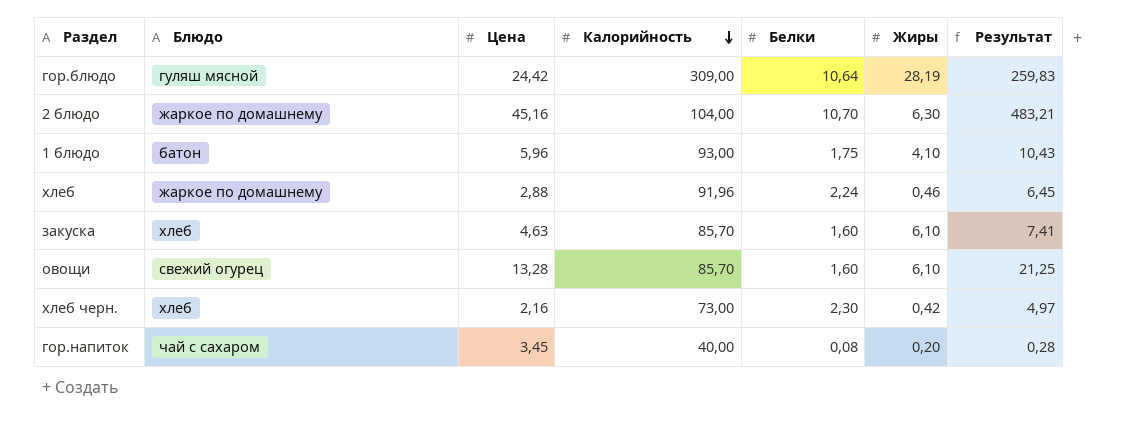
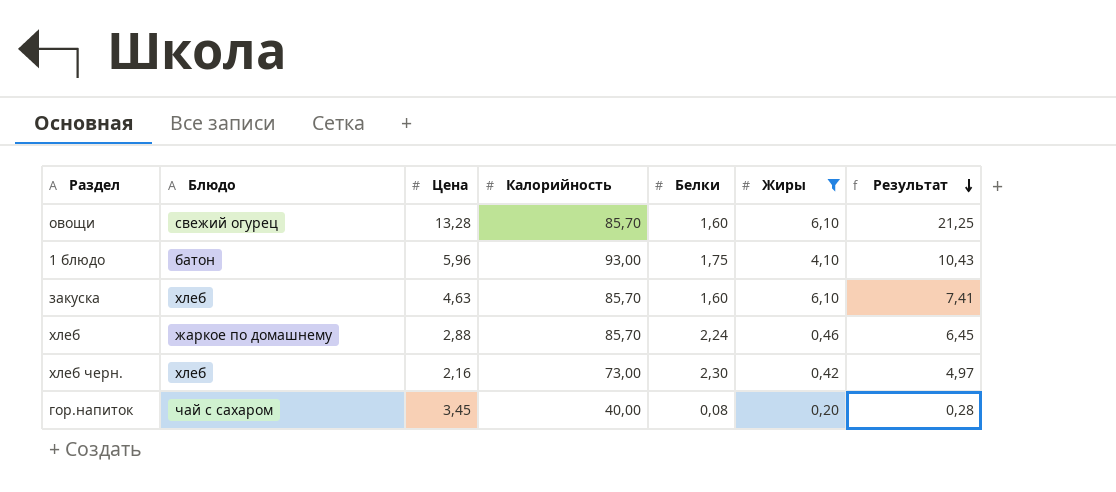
filter: none -> Жиры <= 6,10
row order: Калорийность descending -> Результат descending
хлеб | Калорийность: 91,96 -> 85,70

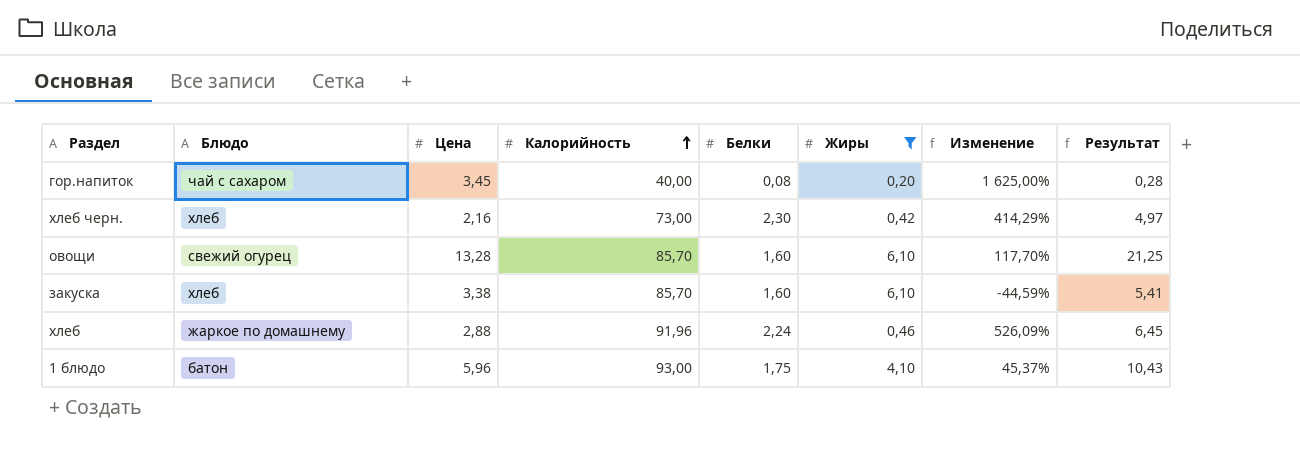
row order: Результат descending -> Калорийность ascending
column Изменение | formula: none -> ([Цена] - [Жиры]) / [Жиры]
закуска | Цена: 4,63 -> 3,38
закуска | Результат: 7,41 -> 5,41
хлеб | Калорийность: 85,70 -> 91,96

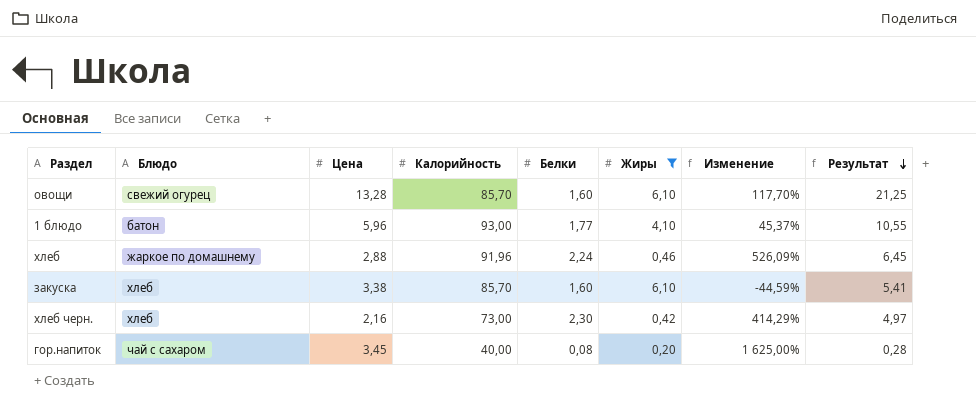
row order: Калорийность ascending -> Результат descending
1 блюдо | Белки: 1,75 -> 1,77
1 блюдо | Результат: 10,43 -> 10,55

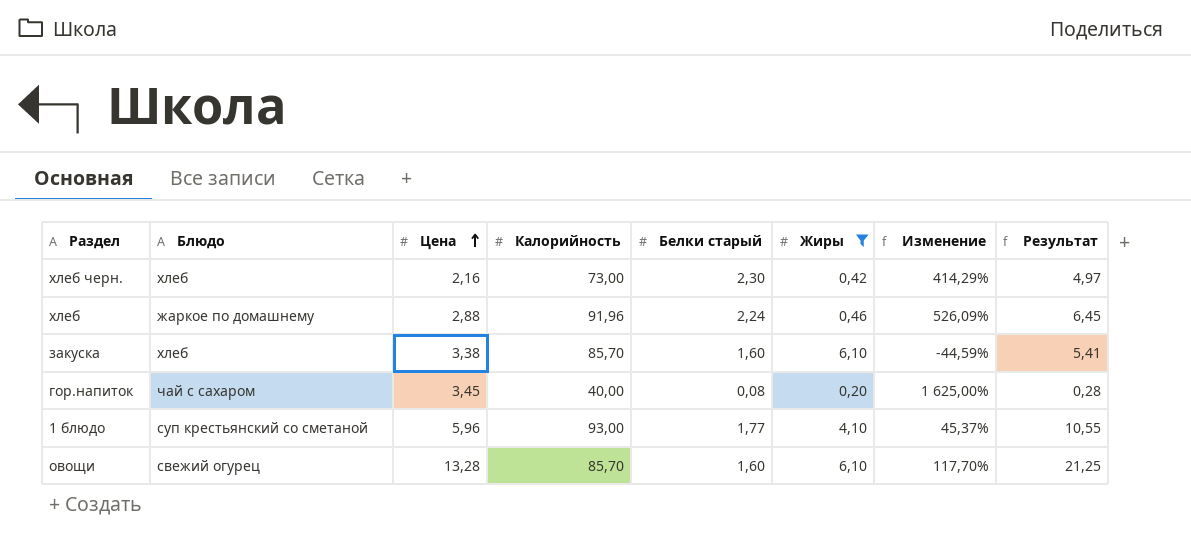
row order: Результат descending -> Цена ascending
column name: Белки -> Белки старый
1 блюдо | Блюдо: батон -> суп крестьянский со сметаной

